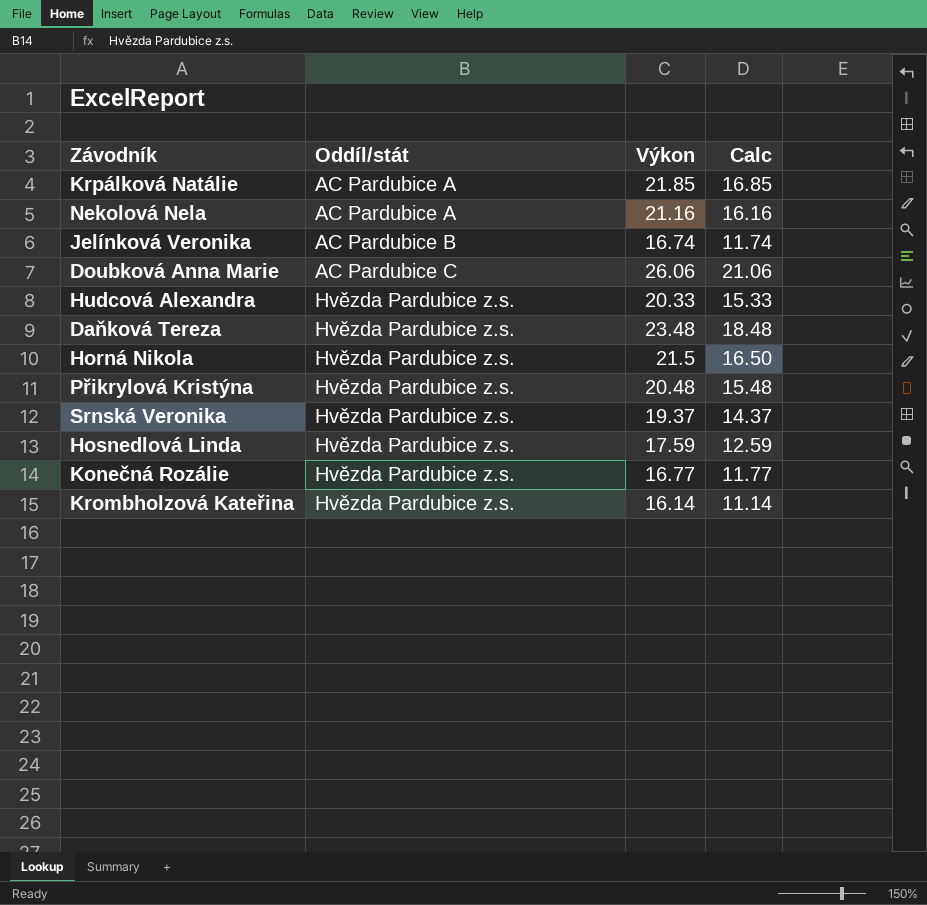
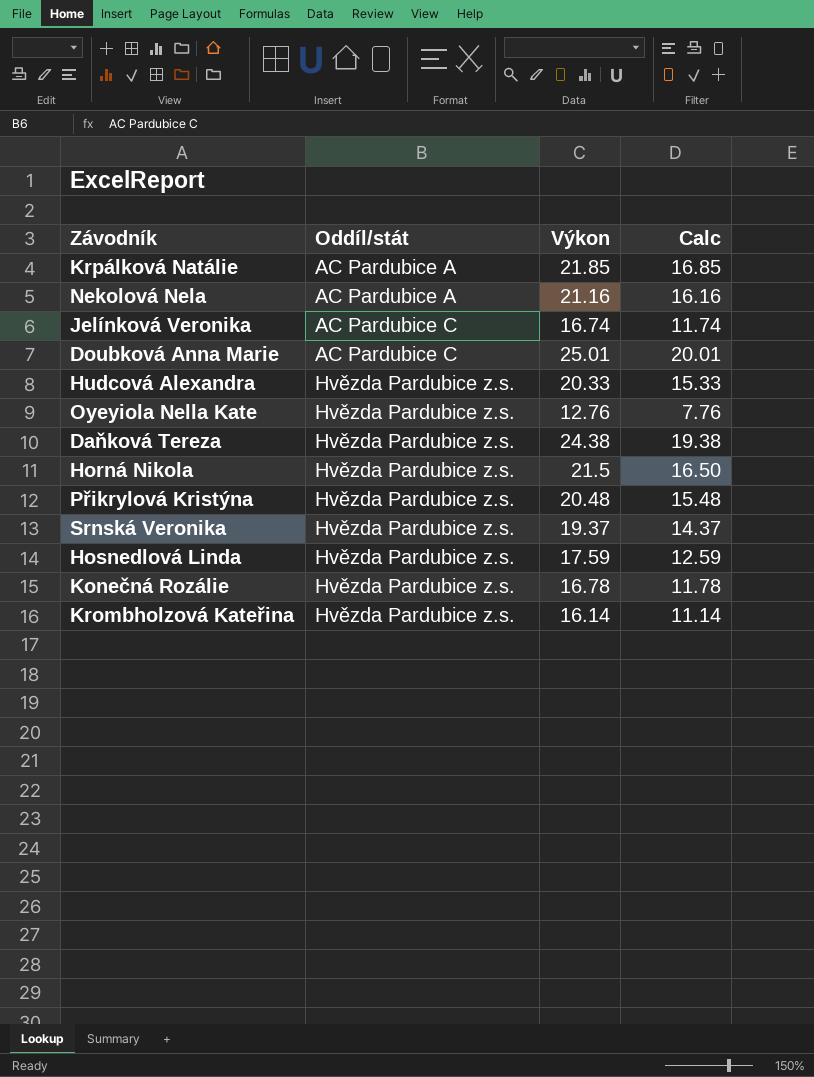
Jelínková Veronika | Oddíl/stát: AC Pardubice B -> AC Pardubice C
Doubková Anna Marie | Výkon: 26.06 -> 25.01
Doubková Anna Marie | Calc: 21.06 -> 20.01
row Oyeyiola Nella Kate: none -> Hvězda Pardubice z.s. | 12.76 | 7.76
Daňková Tereza | Výkon: 23.48 -> 24.38
Daňková Tereza | Calc: 18.48 -> 19.38
Konečná Rozálie | Výkon: 16.77 -> 16.78
Konečná Rozálie | Calc: 11.77 -> 11.78

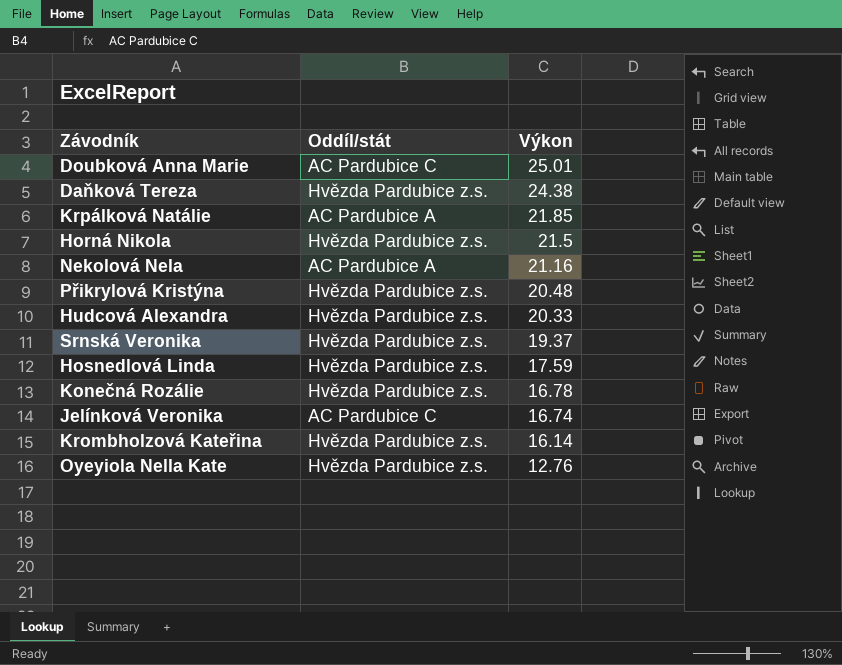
row order: Oddíl/stát ascending -> Výkon descending
column Calc | formula: [Výkon] - 5 -> none

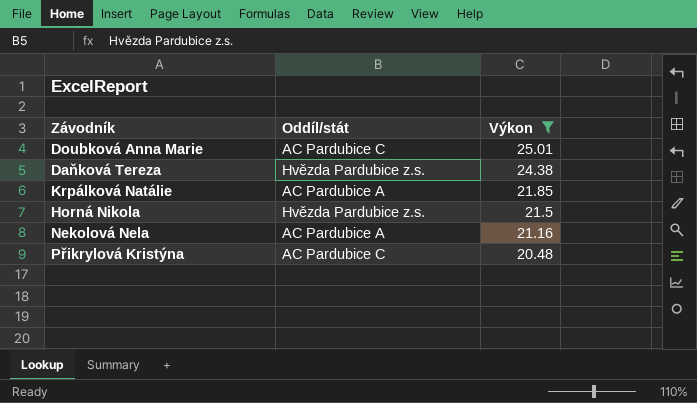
filter: none -> Výkon >= 20.48
Přikrylová Kristýna | Oddíl/stát: Hvězda Pardubice z.s. -> AC Pardubice C

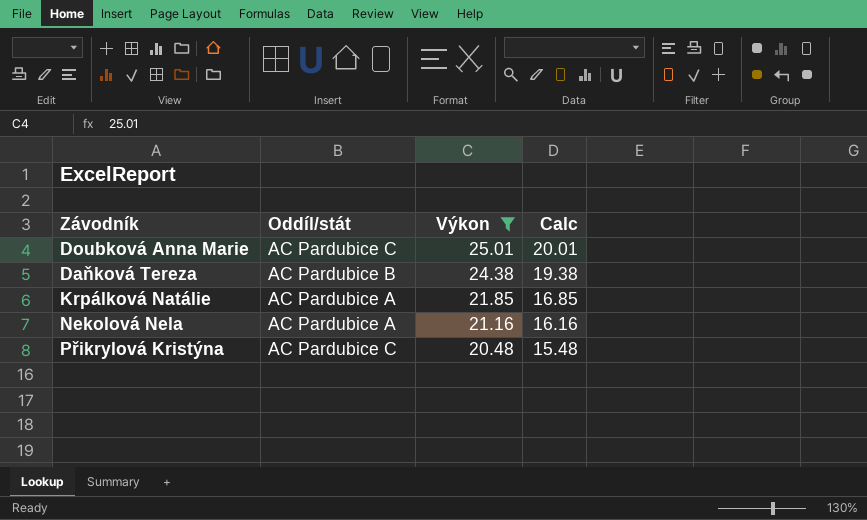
column Calc | formula: none -> [Výkon] - 5
row Horná Nikola: Hvězda Pardubice z.s. | 21.5 -> none
Daňková Tereza | Oddíl/stát: Hvězda Pardubice z.s. -> AC Pardubice B

